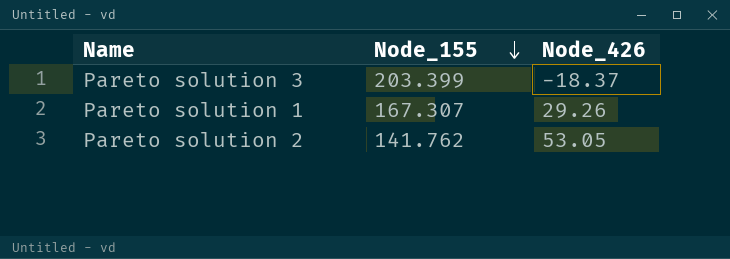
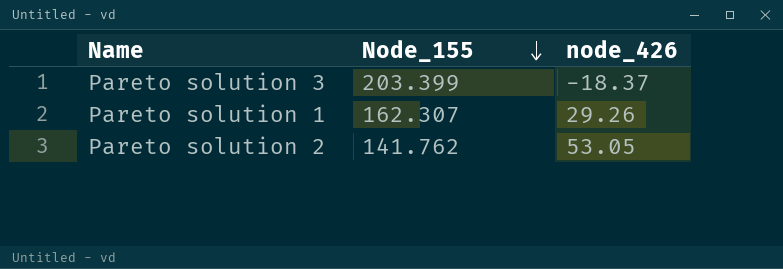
column name: Node_426 -> node_426
Pareto solution 1 | Node_155: 167.307 -> 162.307

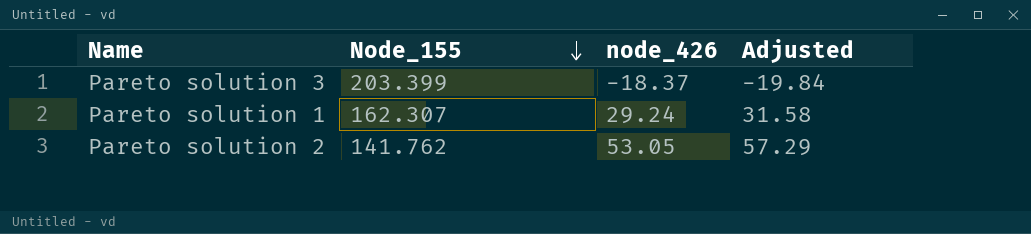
column Adjusted | formula: none -> [node_426] * 1.08
Pareto solution 1 | node_426: 29.26 -> 29.24

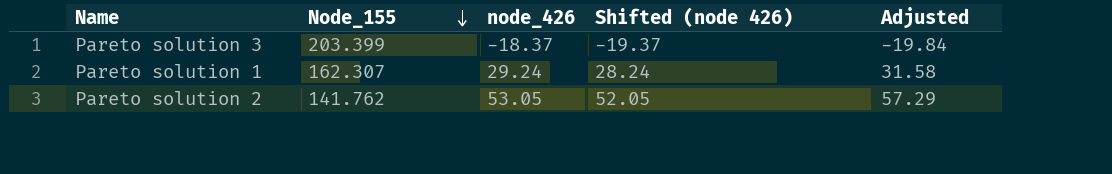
column Shifted (node 426) | formula: none -> [node_426] - 1

